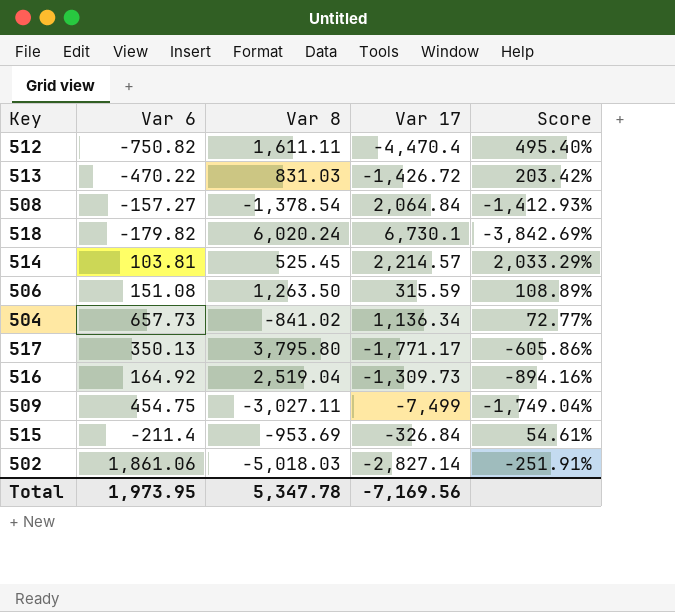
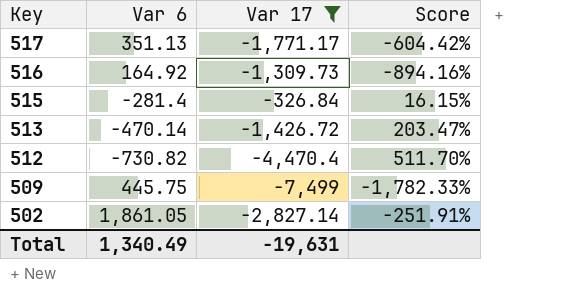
filter: none -> Var 17 <= -326.84
row order: none -> Key descending
column Var 8 | position: 3 -> none
517 | Var 6: 350.13 -> 351.13
517 | Score: -605.86% -> -604.42%
515 | Var 6: -211.4 -> -281.4
515 | Score: 54.61% -> 16.15%
513 | Var 6: -470.22 -> -470.14
513 | Score: 203.42% -> 203.47%
512 | Var 6: -750.82 -> -730.82
512 | Score: 495.40% -> 511.70%
509 | Var 6: 454.75 -> 445.75
509 | Score: -1,749.04% -> -1,782.33%
502 | Var 6: 1,861.06 -> 1,861.05
Total | Var 6: 1,973.95 -> 1,340.49
Total | Var 17: -7,169.56 -> -19,631

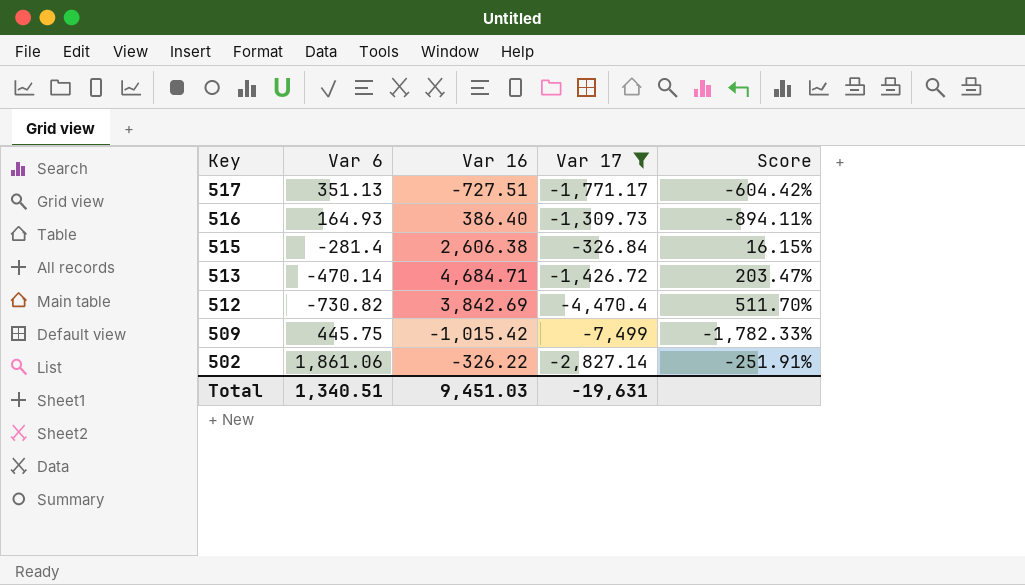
column Var 16 | position: none -> 3
516 | Var 6: 164.92 -> 164.93
516 | Score: -894.16% -> -894.11%
502 | Var 6: 1,861.05 -> 1,861.06
Total | Var 6: 1,340.49 -> 1,340.51

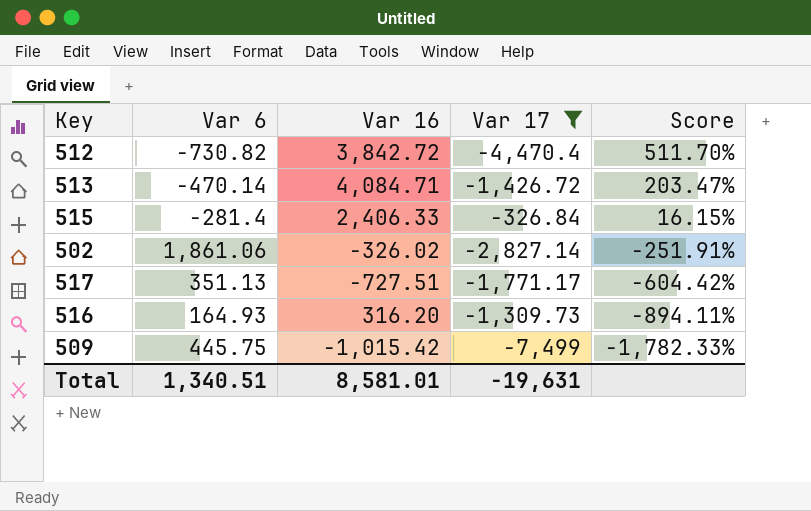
row order: Key descending -> Score descending
512 | Var 16: 3,842.69 -> 3,842.72
513 | Var 16: 4,684.71 -> 4,084.71
515 | Var 16: 2,606.38 -> 2,406.33
502 | Var 16: -326.22 -> -326.02
516 | Var 16: 386.40 -> 316.20
Total | Var 16: 9,451.03 -> 8,581.01

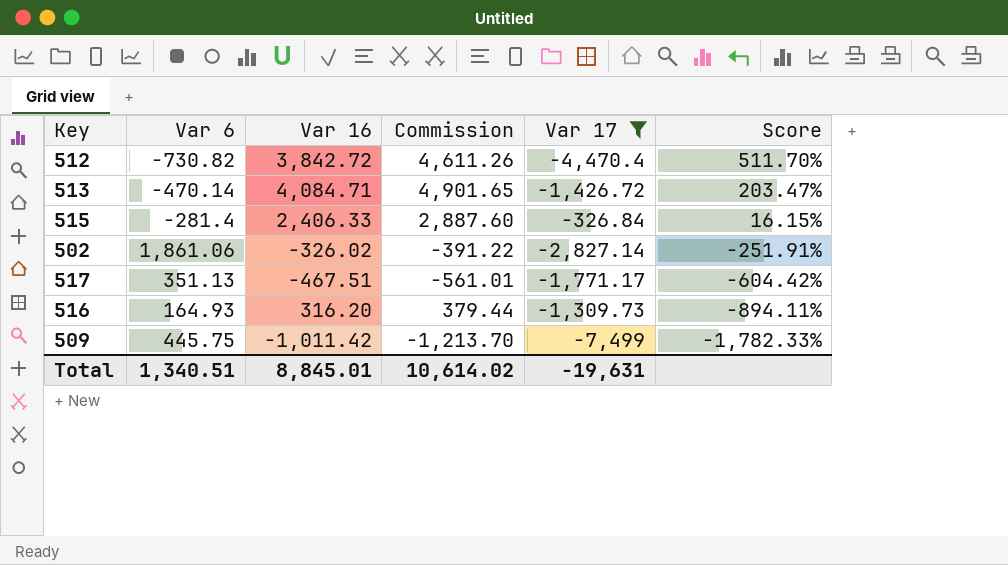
column Commission | formula: none -> [Var 16] * 1.2
517 | Var 16: -727.51 -> -467.51
509 | Var 16: -1,015.42 -> -1,011.42
Total | Var 16: 8,581.01 -> 8,845.01

